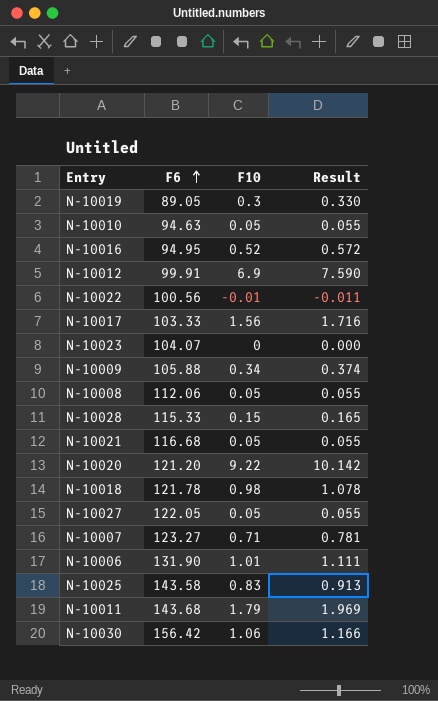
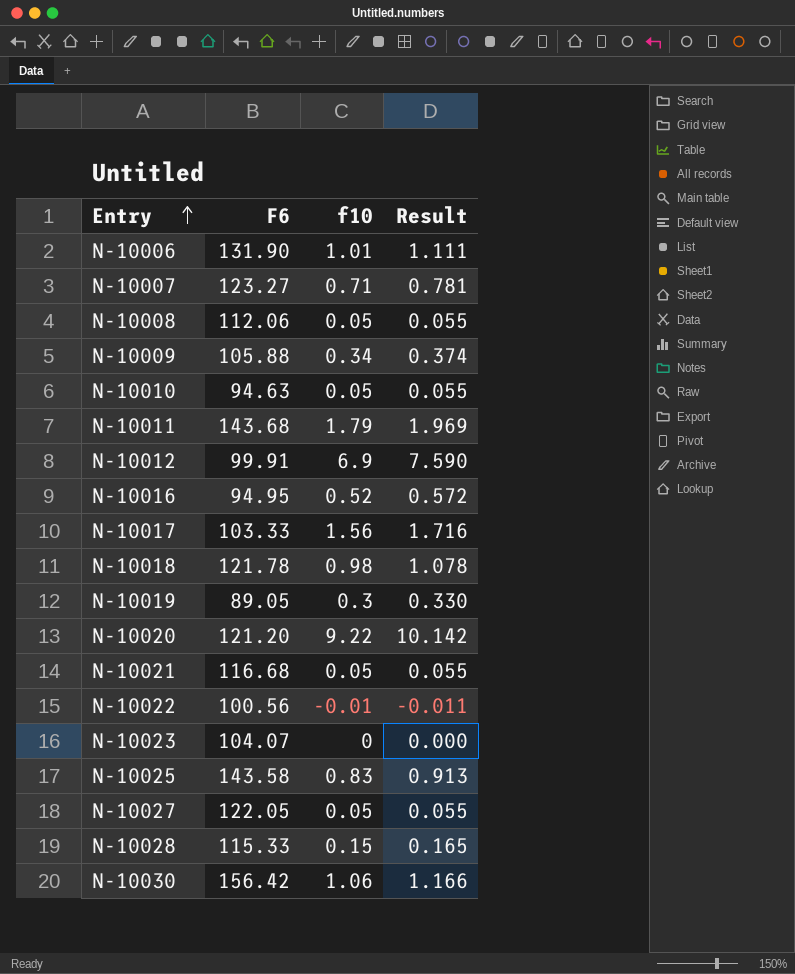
row order: F6 ascending -> Entry ascending
column name: F10 -> f10

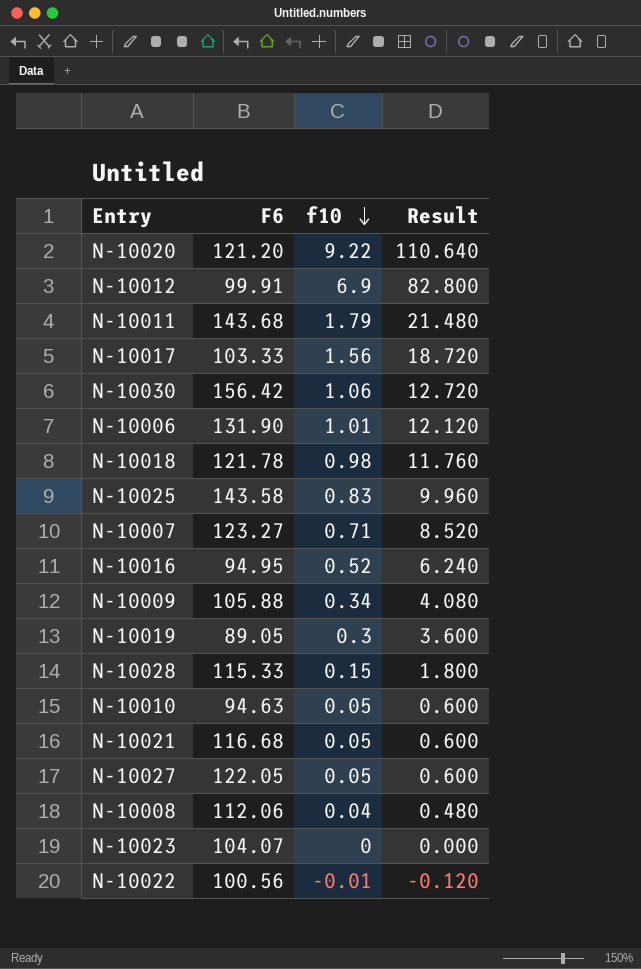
row order: Entry ascending -> f10 descending
column Result | formula: [f10] * 1.1 -> [f10] * 12
N-10008 | f10: 0.05 -> 0.04

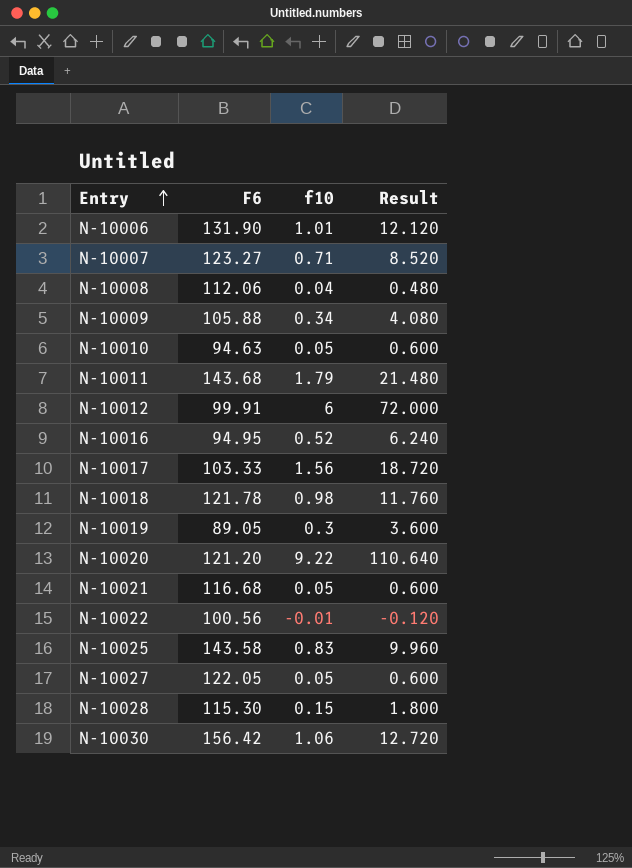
row order: f10 descending -> Entry ascending
row N-10023: 104.07 | 0 | 0.000 -> none
N-10012 | f10: 6.9 -> 6
N-10012 | Result: 82.800 -> 72.000
N-10028 | F6: 115.33 -> 115.30

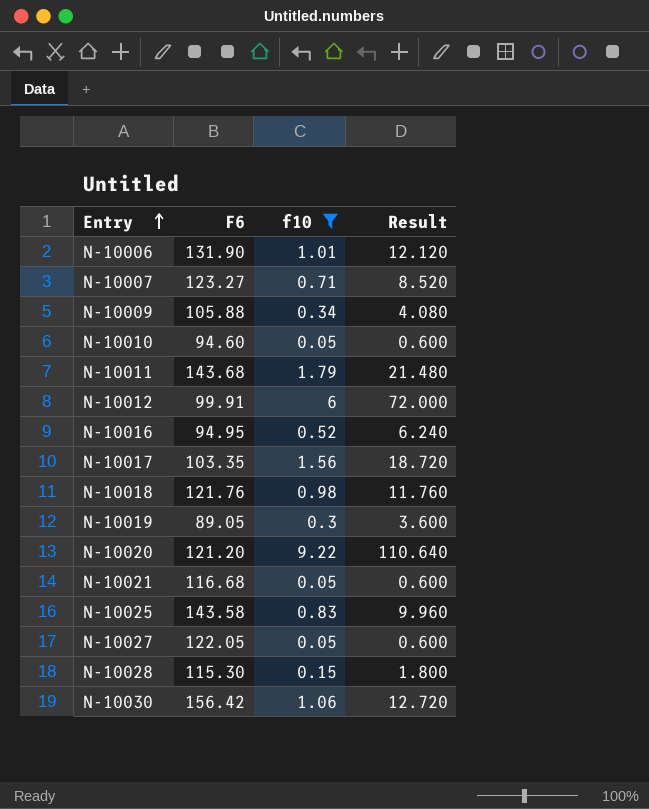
filter: none -> f10 >= 0.05
N-10010 | F6: 94.63 -> 94.60
N-10017 | F6: 103.33 -> 103.35
N-10018 | F6: 121.78 -> 121.76

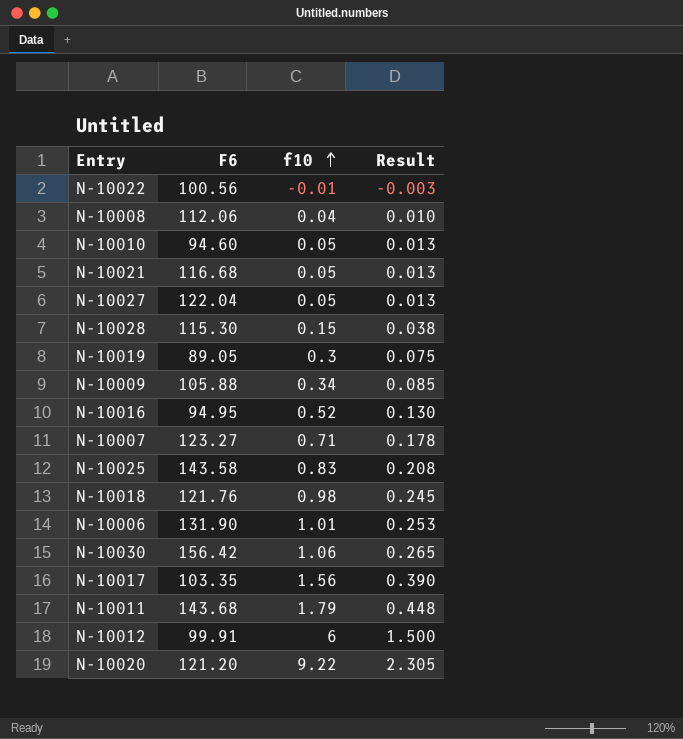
filter: f10 >= 0.05 -> none
row order: Entry ascending -> f10 ascending
column Result | formula: [f10] * 12 -> [f10] * 0.25
N-10027 | F6: 122.05 -> 122.04

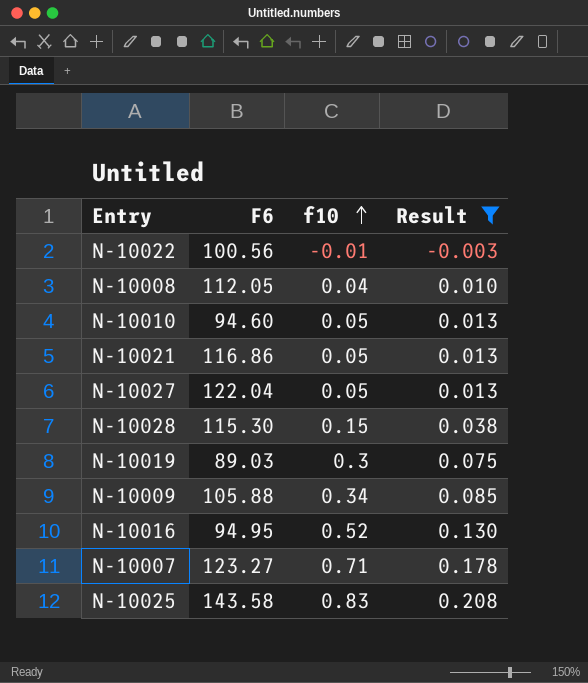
filter: none -> Result <= 0.208
N-10008 | F6: 112.06 -> 112.05
N-10021 | F6: 116.68 -> 116.86
N-10019 | F6: 89.05 -> 89.03

